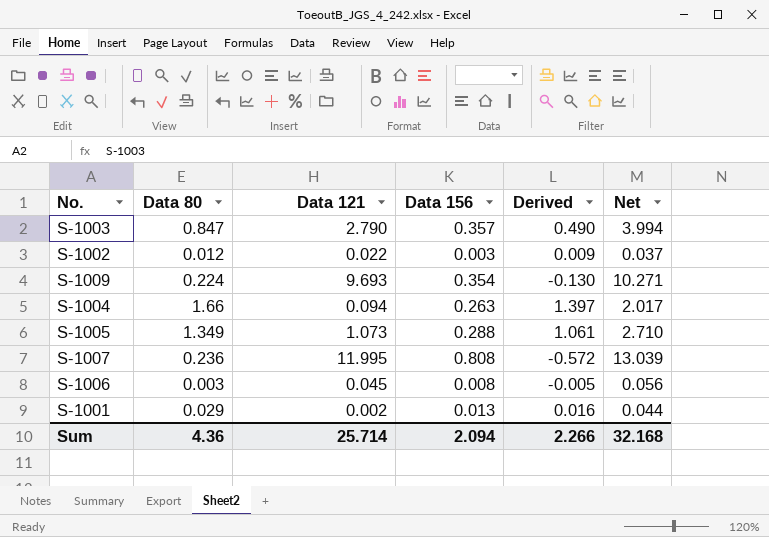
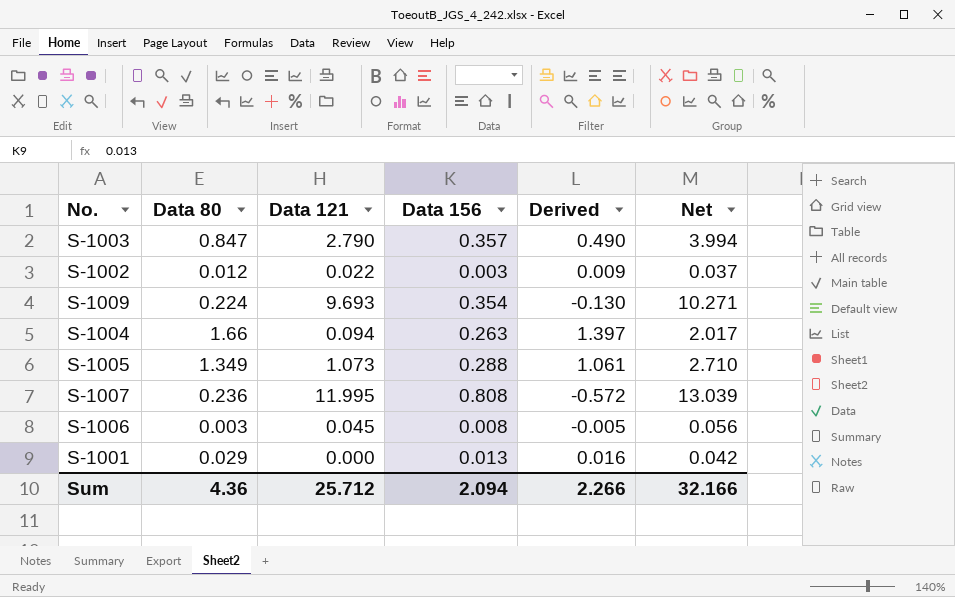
S-1001 | Data 121: 0.002 -> 0.000
S-1001 | Net: 0.044 -> 0.042
Sum | Data 121: 25.714 -> 25.712
Sum | Net: 32.168 -> 32.166

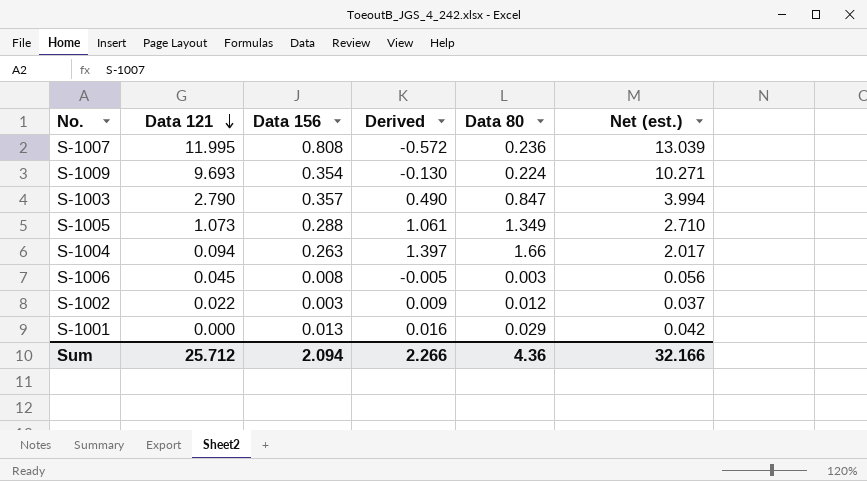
row order: none -> Data 121 descending
column Data 80 | position: 2 -> 5
column name: Net -> Net (est.)

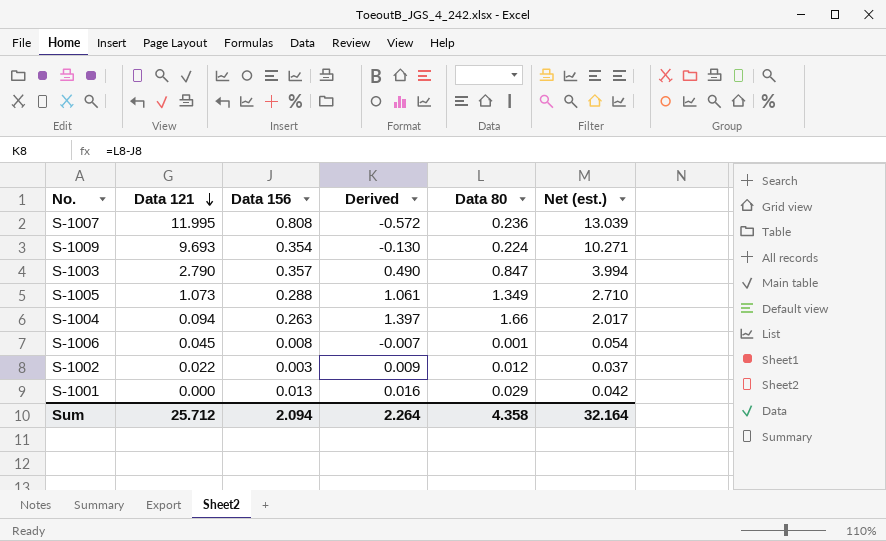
S-1006 | Derived: -0.005 -> -0.007
S-1006 | Data 80: 0.003 -> 0.001
S-1006 | Net (est.): 0.056 -> 0.054
Sum | Derived: 2.266 -> 2.264
Sum | Data 80: 4.36 -> 4.358
Sum | Net (est.): 32.166 -> 32.164

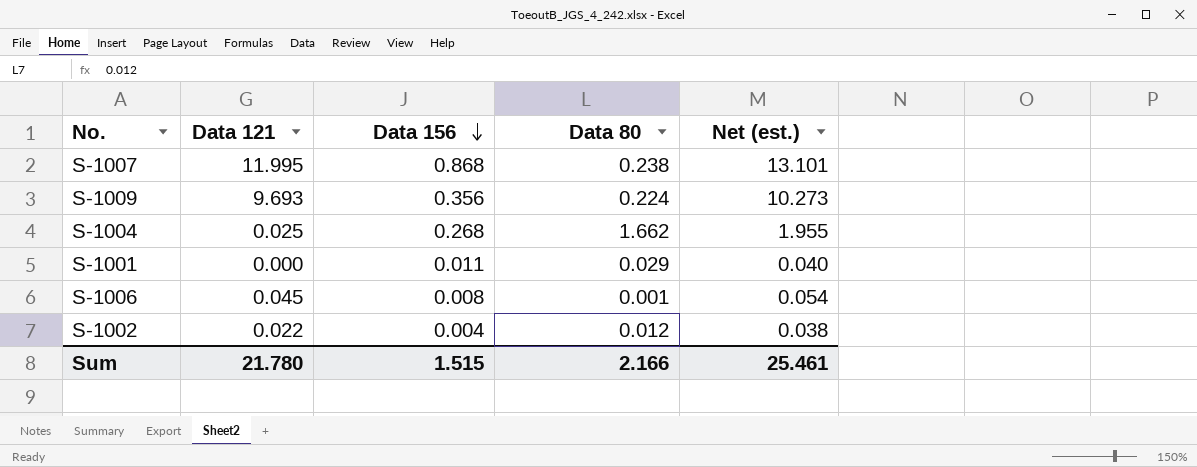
row order: Data 121 descending -> Data 156 descending
column Derived | formula: [Data 80] - [Data 156] -> none
row S-1003: 2.790 | 0.357 | 0.490 | 0.847 | 3.994 -> none
row S-1005: 1.073 | 0.288 | 1.061 | 1.349 | 2.710 -> none
S-1007 | Data 156: 0.808 -> 0.868
S-1007 | Data 80: 0.236 -> 0.238
S-1007 | Net (est.): 13.039 -> 13.101
S-1009 | Data 156: 0.354 -> 0.356
S-1009 | Net (est.): 10.271 -> 10.273
S-1004 | Data 121: 0.094 -> 0.025
S-1004 | Data 156: 0.263 -> 0.268
S-1004 | Data 80: 1.66 -> 1.662
S-1004 | Net (est.): 2.017 -> 1.955
S-1001 | Data 156: 0.013 -> 0.011
S-1001 | Net (est.): 0.042 -> 0.040
S-1002 | Data 156: 0.003 -> 0.004
S-1002 | Net (est.): 0.037 -> 0.038
Sum | Data 121: 25.712 -> 21.780
Sum | Data 156: 2.094 -> 1.515
Sum | Data 80: 4.358 -> 2.166
Sum | Net (est.): 32.164 -> 25.461

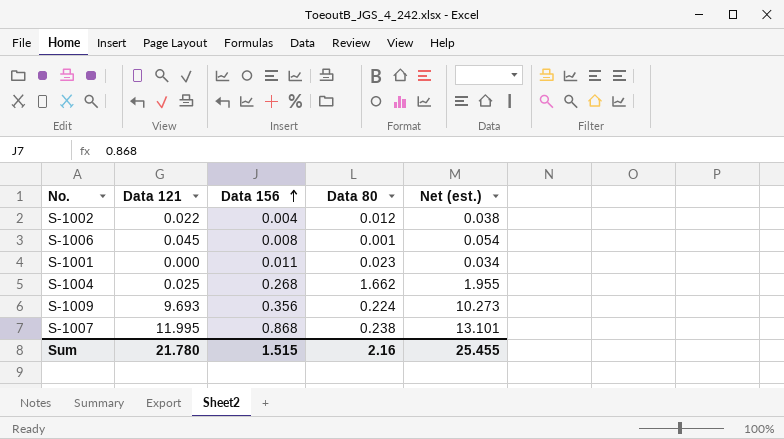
row order: Data 156 descending -> Data 156 ascending
S-1001 | Data 80: 0.029 -> 0.023
S-1001 | Net (est.): 0.040 -> 0.034
Sum | Data 80: 2.166 -> 2.16
Sum | Net (est.): 25.461 -> 25.455

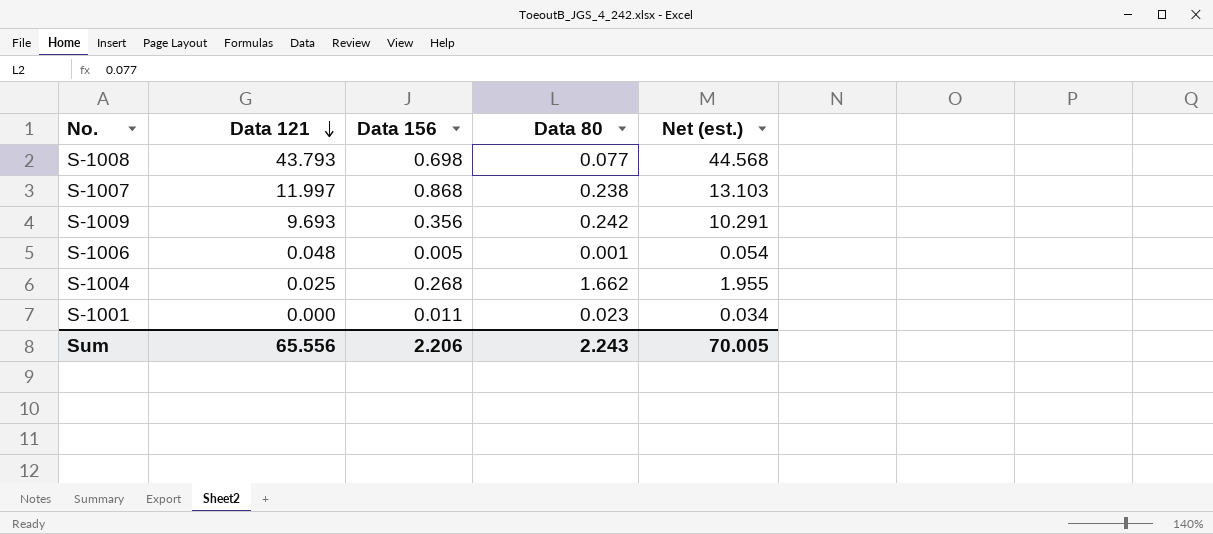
row order: Data 156 ascending -> Data 121 descending
row S-1002: 0.022 | 0.004 | 0.012 | 0.038 -> none
row S-1008: none -> 43.793 | 0.698 | 0.077 | 44.568
S-1007 | Data 121: 11.995 -> 11.997
S-1007 | Net (est.): 13.101 -> 13.103
S-1009 | Data 80: 0.224 -> 0.242
S-1009 | Net (est.): 10.273 -> 10.291
S-1006 | Data 121: 0.045 -> 0.048
S-1006 | Data 156: 0.008 -> 0.005
Sum | Data 121: 21.780 -> 65.556
Sum | Data 156: 1.515 -> 2.206
Sum | Data 80: 2.16 -> 2.243
Sum | Net (est.): 25.455 -> 70.005

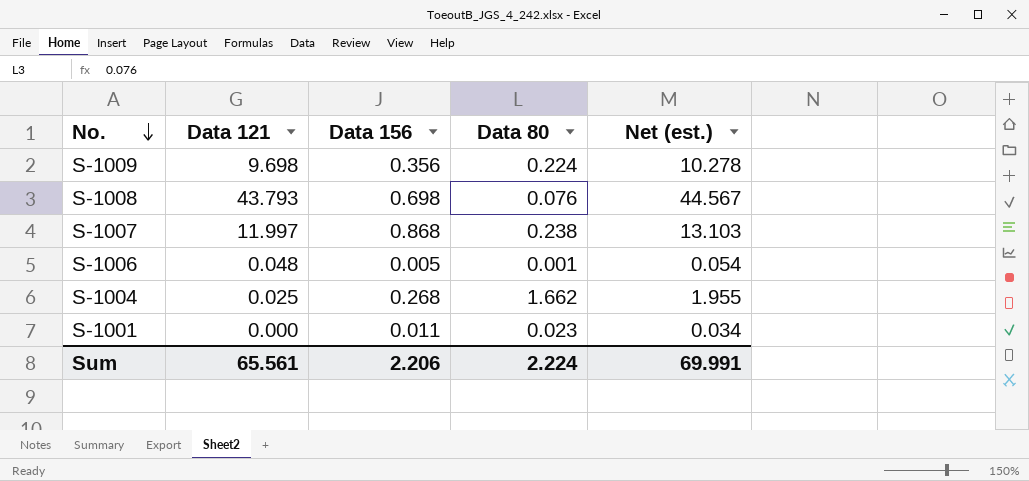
row order: Data 121 descending -> No. descending
S-1009 | Data 121: 9.693 -> 9.698
S-1009 | Data 80: 0.242 -> 0.224
S-1009 | Net (est.): 10.291 -> 10.278
S-1008 | Data 80: 0.077 -> 0.076
S-1008 | Net (est.): 44.568 -> 44.567
Sum | Data 121: 65.556 -> 65.561
Sum | Data 80: 2.243 -> 2.224
Sum | Net (est.): 70.005 -> 69.991

